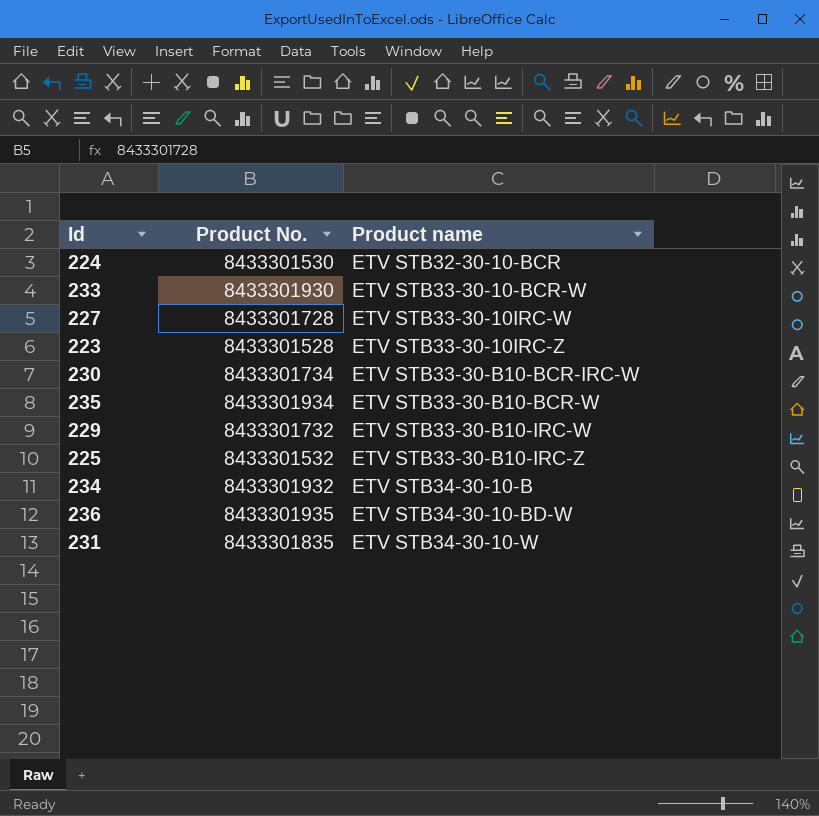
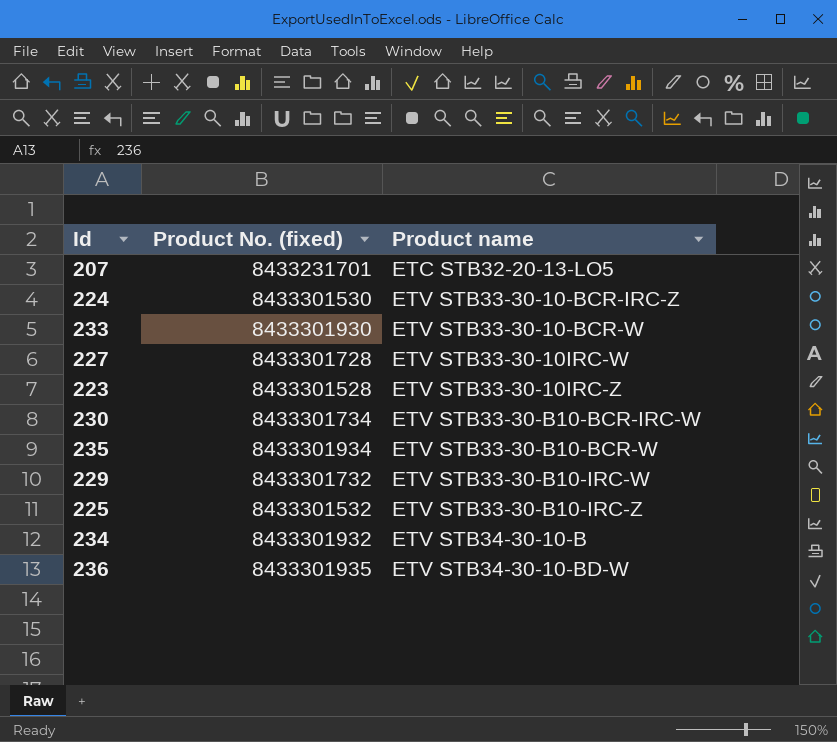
column name: Product No. -> Product No. (fixed)
row 231: 8433301835 | ETV STB34-30-10-W -> none
row 207: none -> 8433231701 | ETC STB32-20-13-LO5
224 | Product name: ETV STB32-30-10-BCR -> ETV STB33-30-10-BCR-IRC-Z

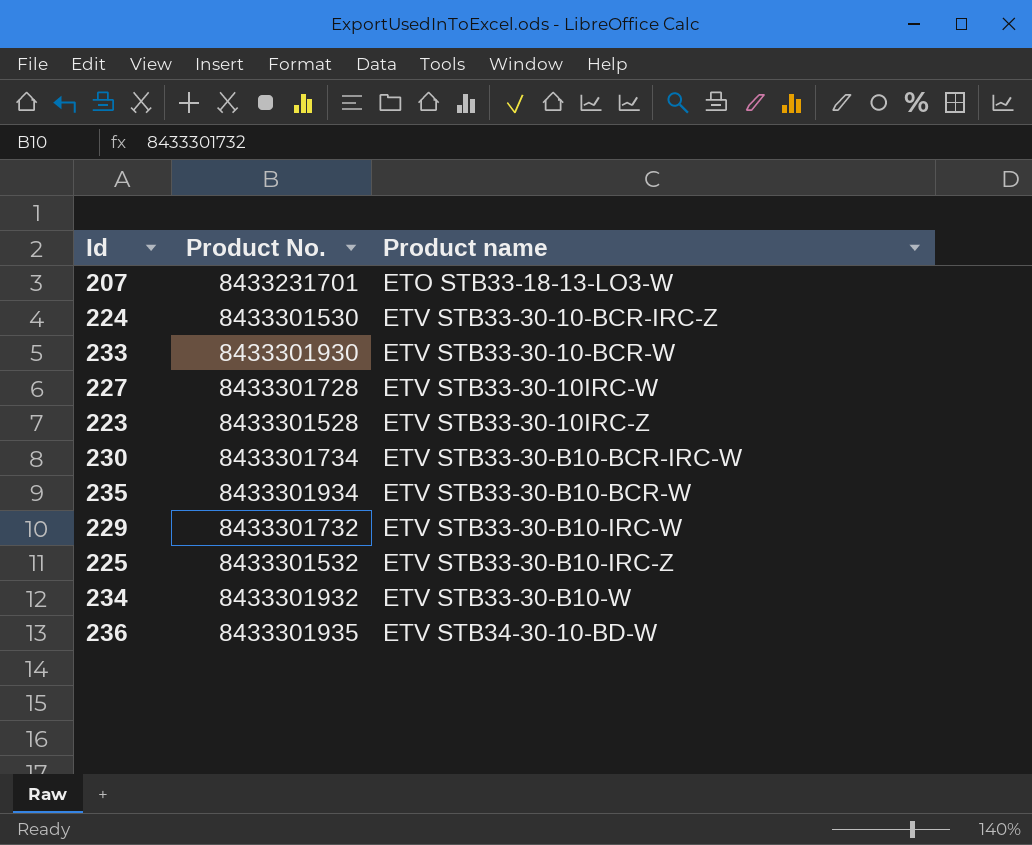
column name: Product No. (fixed) -> Product No.
207 | Product name: ETC STB32-20-13-LO5 -> ETO STB33-18-13-LO3-W
234 | Product name: ETV STB34-30-10-B -> ETV STB33-30-B10-W

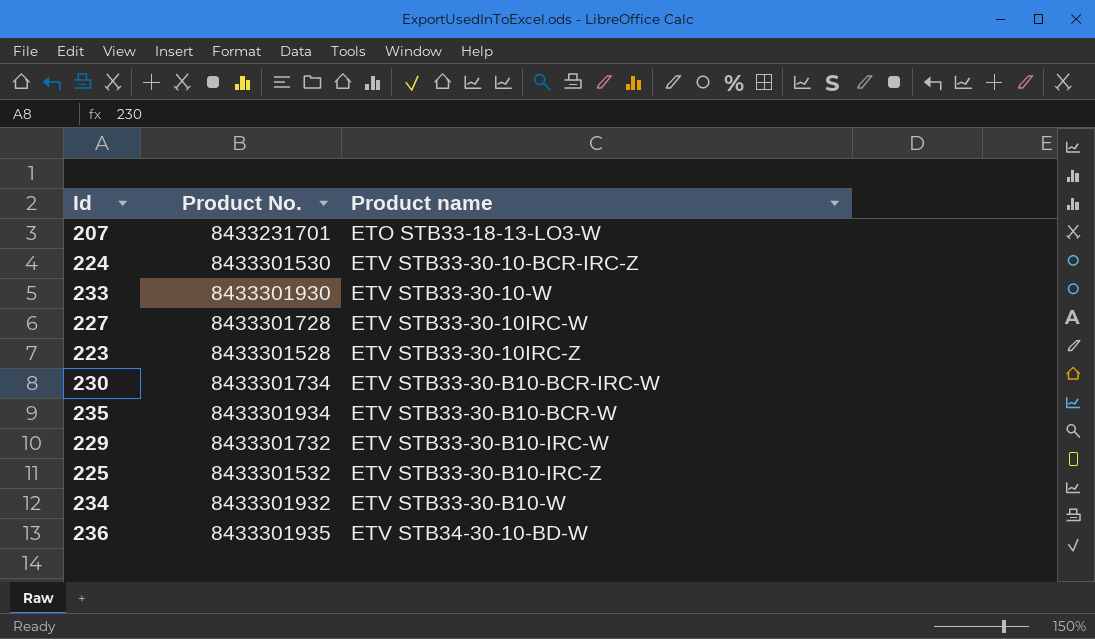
233 | Product name: ETV STB33-30-10-BCR-W -> ETV STB33-30-10-W

